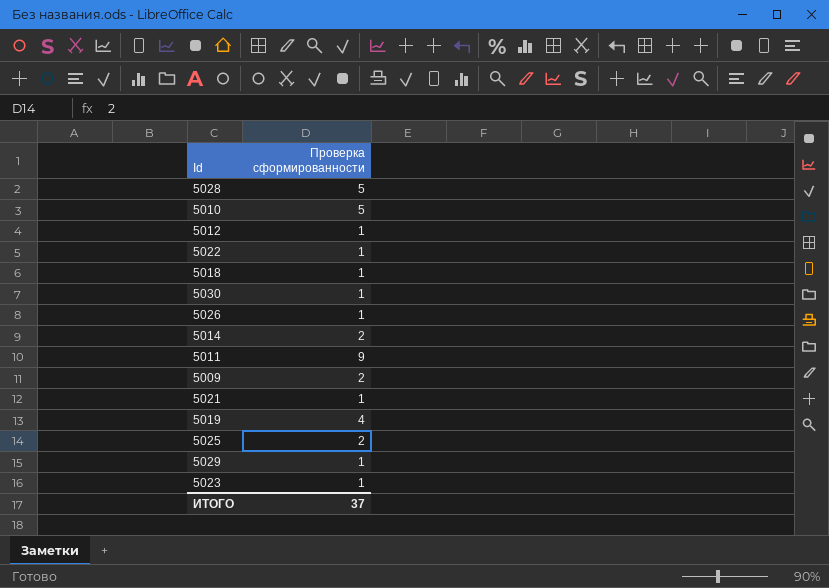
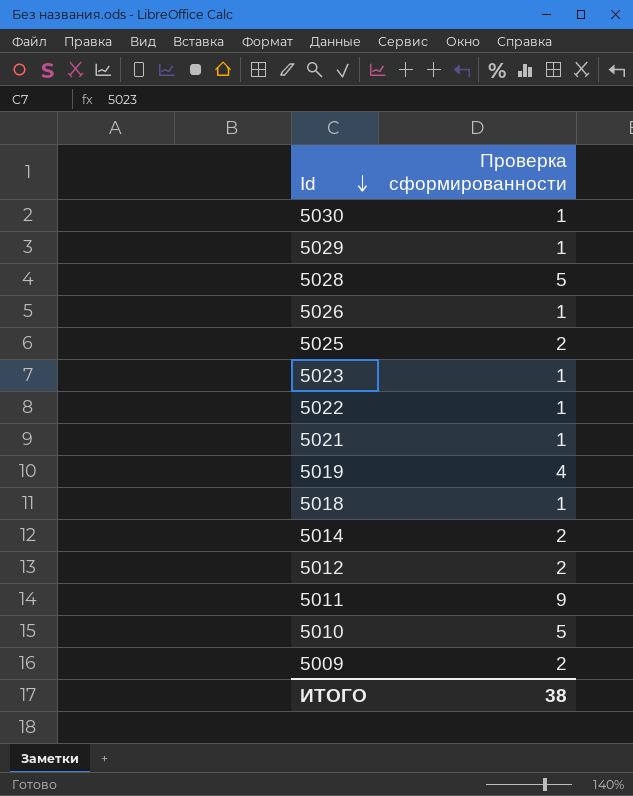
row order: none -> Id descending
5012 | Проверка сформированности: 1 -> 2
ИТОГО | Проверка сформированности: 37 -> 38

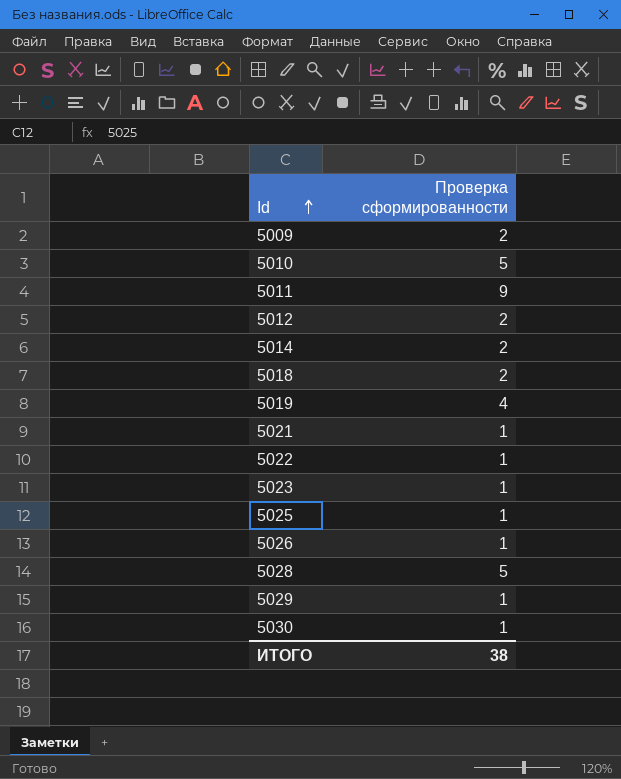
row order: Id descending -> Id ascending
5018 | Проверка сформированности: 1 -> 2
5025 | Проверка сформированности: 2 -> 1

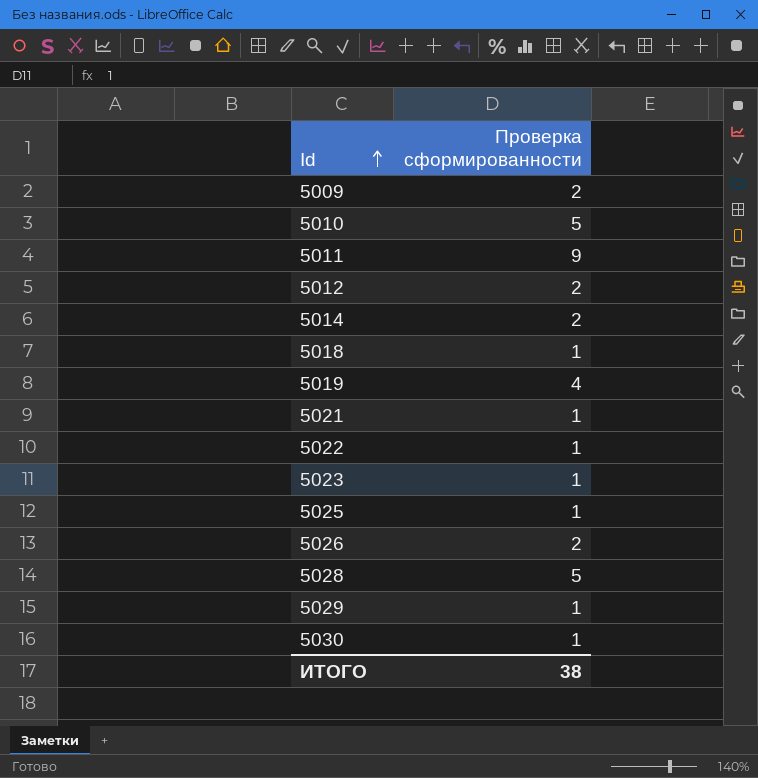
5018 | Проверка сформированности: 2 -> 1
5026 | Проверка сформированности: 1 -> 2

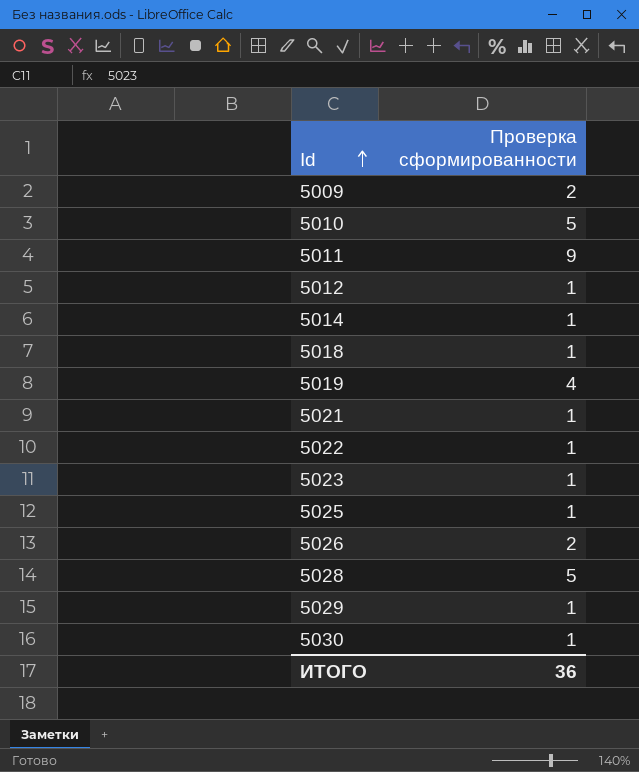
5012 | Проверка сформированности: 2 -> 1
5014 | Проверка сформированности: 2 -> 1
ИТОГО | Проверка сформированности: 38 -> 36

